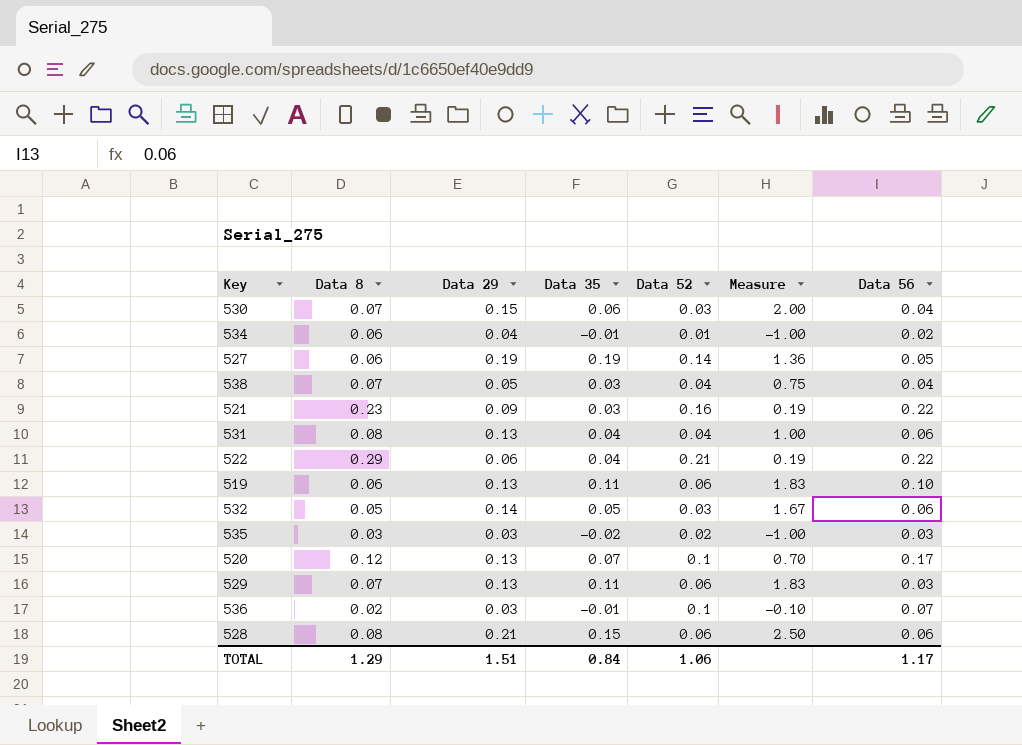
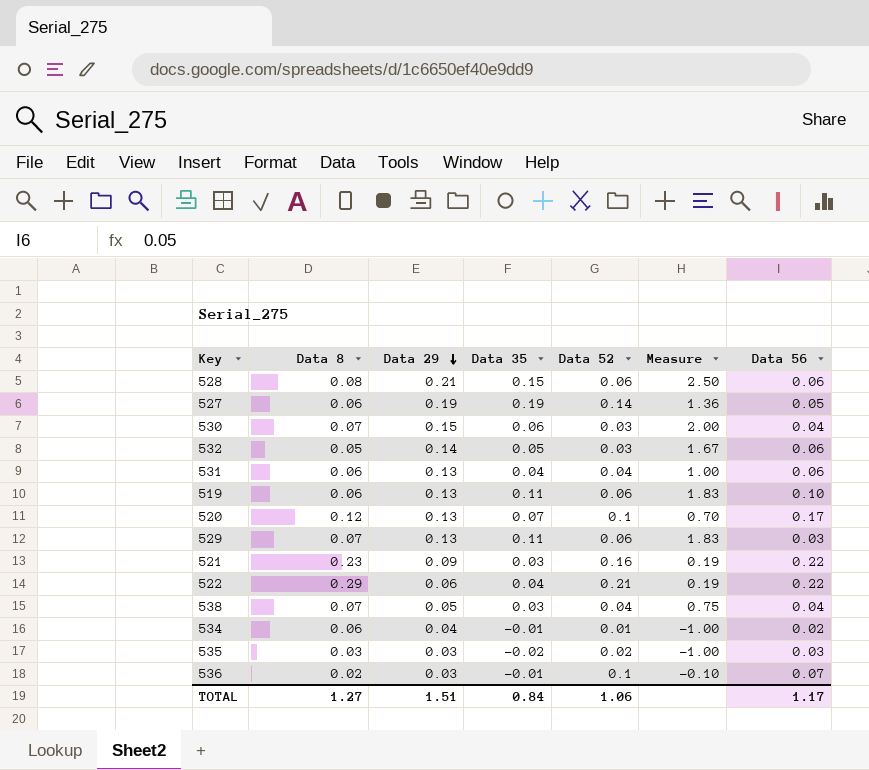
row order: none -> Data 29 descending
531 | Data 8: 0.08 -> 0.06
TOTAL | Data 8: 1.29 -> 1.27

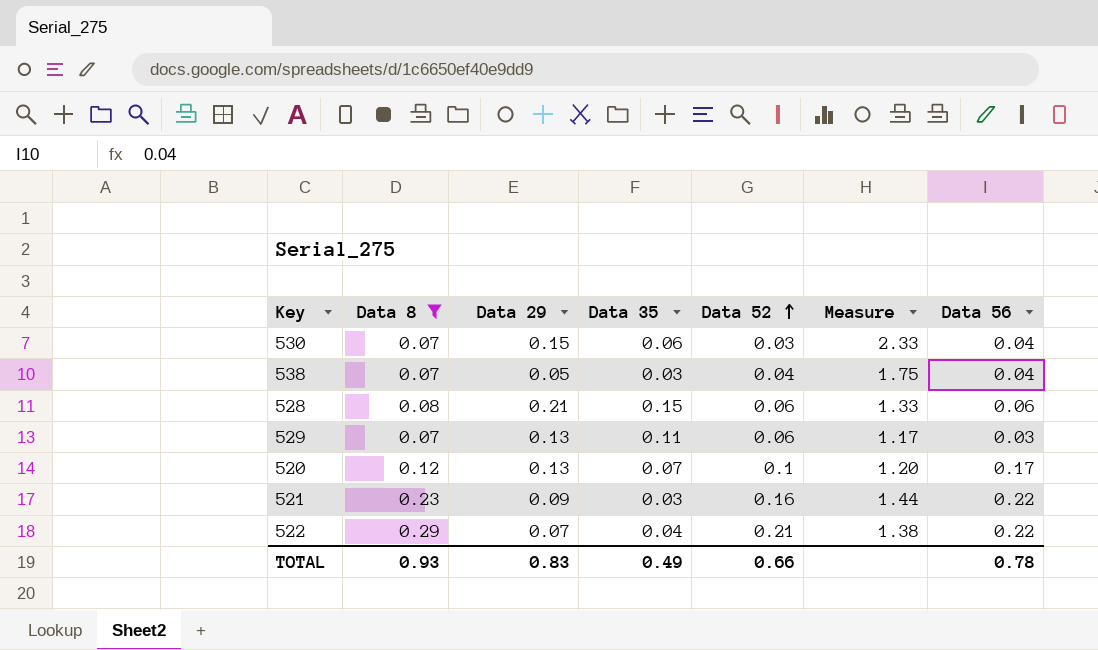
filter: none -> Data 8 >= 0.07
row order: Data 29 descending -> Data 52 ascending
column Measure | formula: [Data 35] / [Data 52] -> [Data 8] / [Data 52]
522 | Data 29: 0.06 -> 0.07
TOTAL | Data 8: 1.27 -> 0.93
TOTAL | Data 29: 1.51 -> 0.83
TOTAL | Data 35: 0.84 -> 0.49
TOTAL | Data 52: 1.06 -> 0.66
TOTAL | Data 56: 1.17 -> 0.78

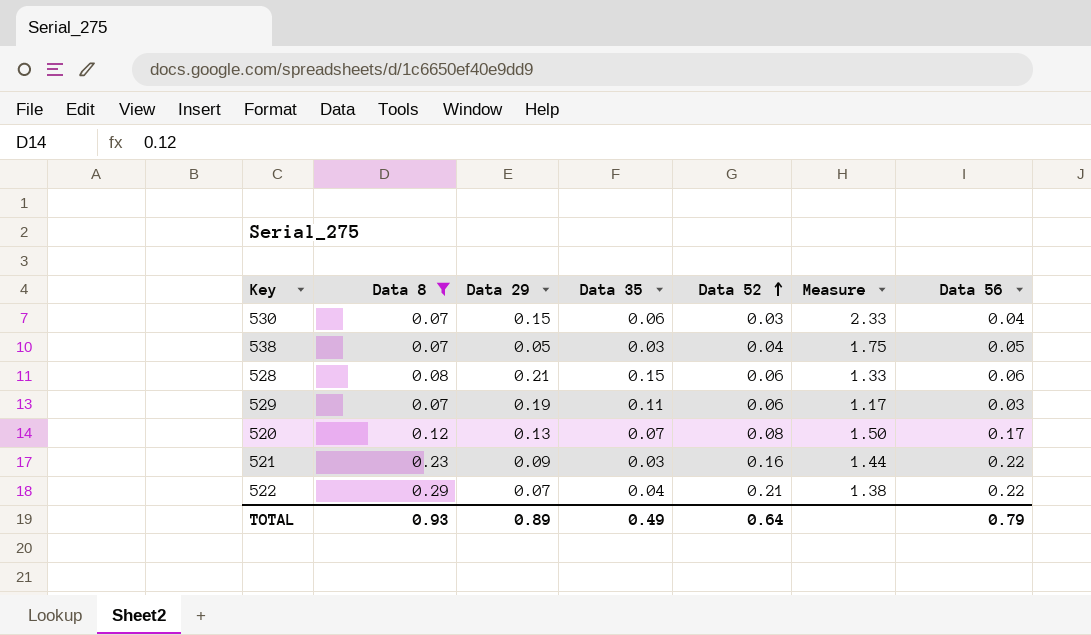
538 | Data 56: 0.04 -> 0.05
529 | Data 29: 0.13 -> 0.19
520 | Data 52: 0.1 -> 0.08
520 | Measure: 1.20 -> 1.50
TOTAL | Data 29: 0.83 -> 0.89
TOTAL | Data 52: 0.66 -> 0.64
TOTAL | Data 56: 0.78 -> 0.79

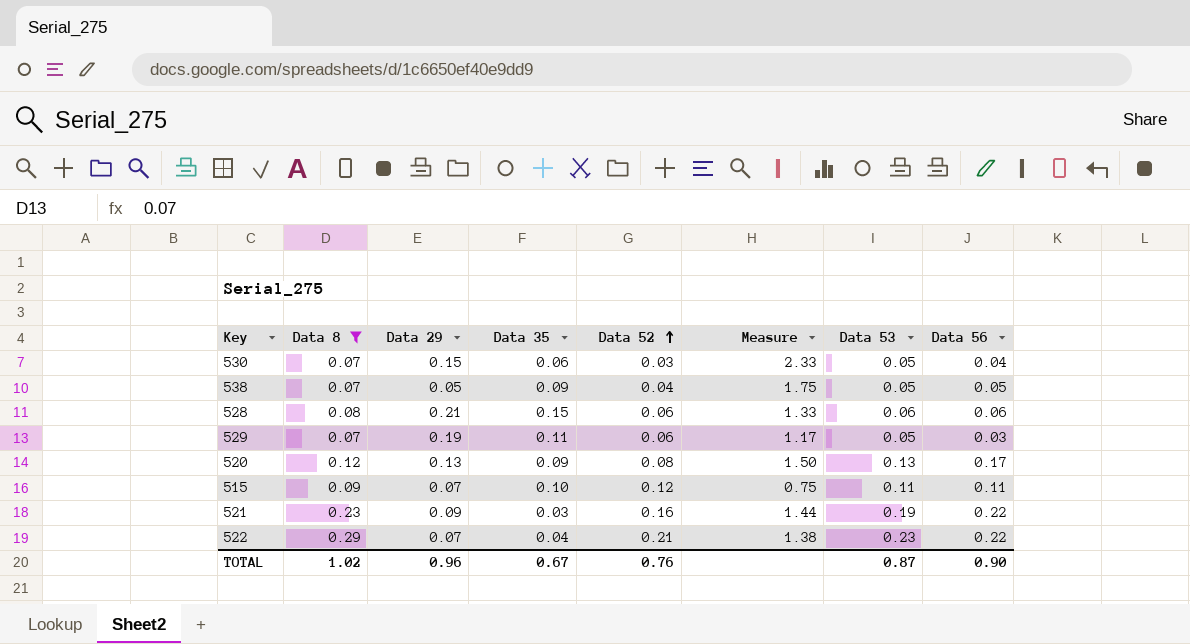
column Data 53 | position: none -> 7
538 | Data 35: 0.03 -> 0.09
520 | Data 35: 0.07 -> 0.09
row 515: none -> 0.09 | 0.07 | 0.10 | 0.12 | 0.75 | 0.11 | 0.11
TOTAL | Data 8: 0.93 -> 1.02
TOTAL | Data 29: 0.89 -> 0.96
TOTAL | Data 35: 0.49 -> 0.67
TOTAL | Data 52: 0.64 -> 0.76
TOTAL | Data 56: 0.79 -> 0.90

